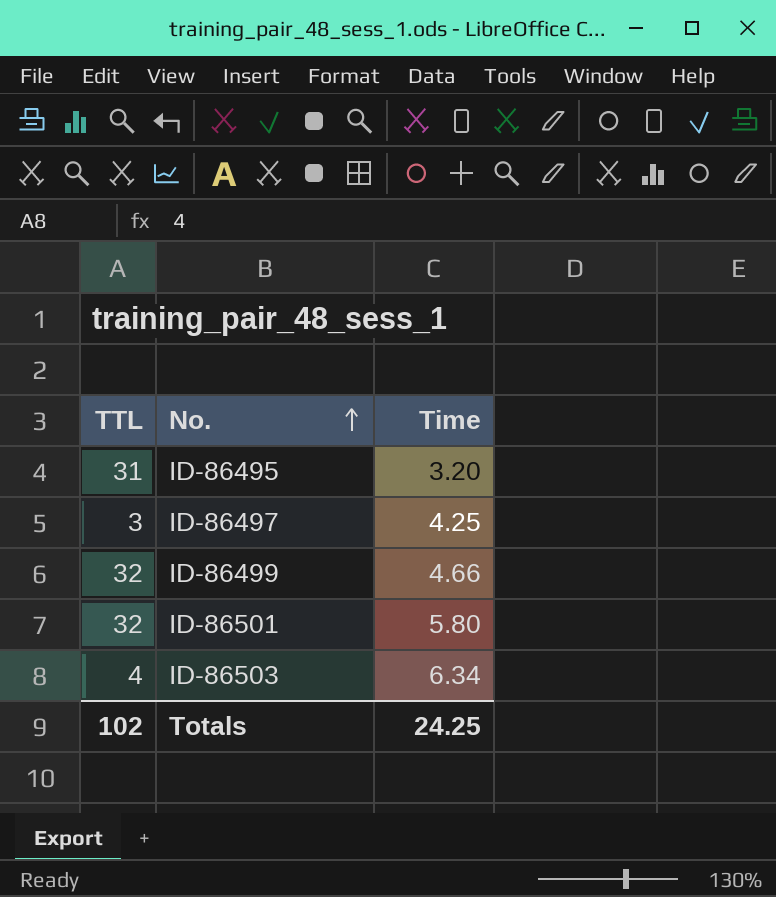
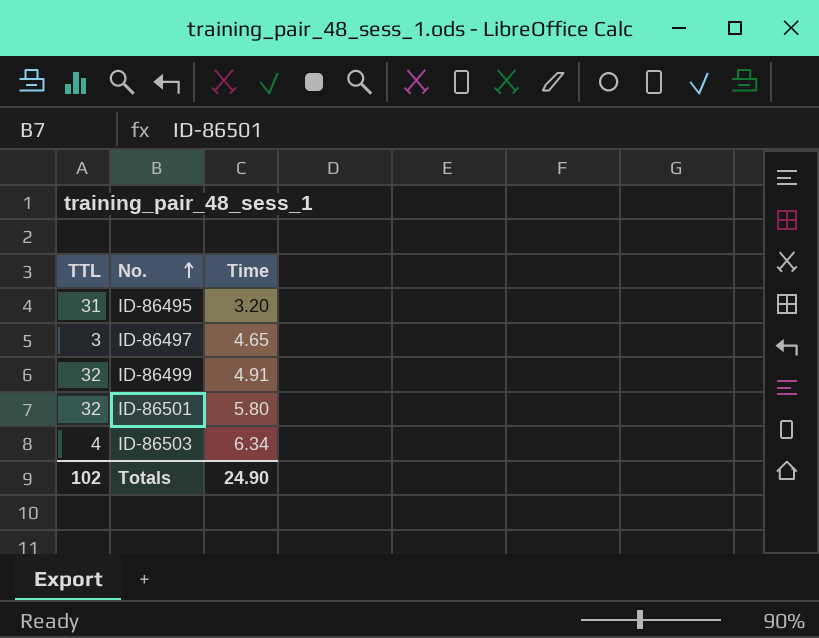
ID-86497 | Time: 4.25 -> 4.65
ID-86499 | Time: 4.66 -> 4.91
Totals | Time: 24.25 -> 24.90

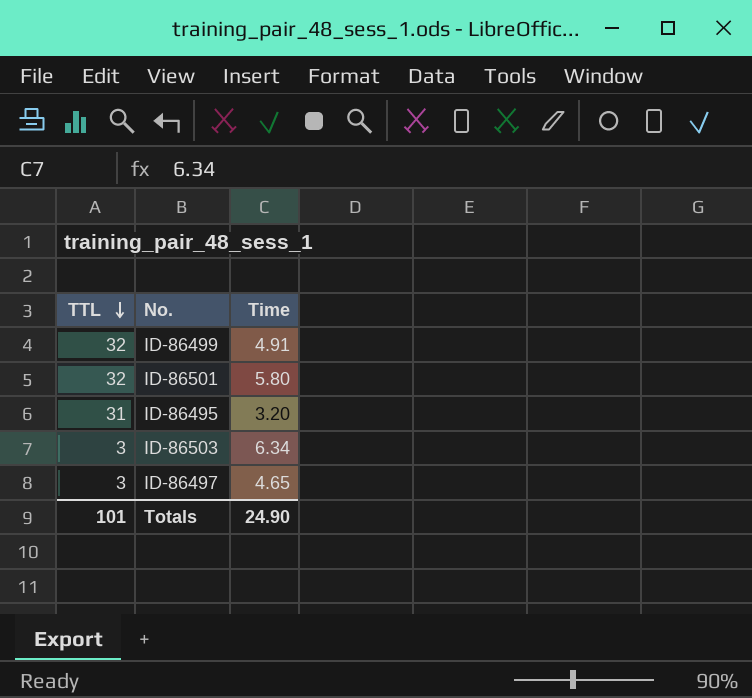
row order: No. ascending -> TTL descending
ID-86503 | TTL: 4 -> 3
Totals | TTL: 102 -> 101

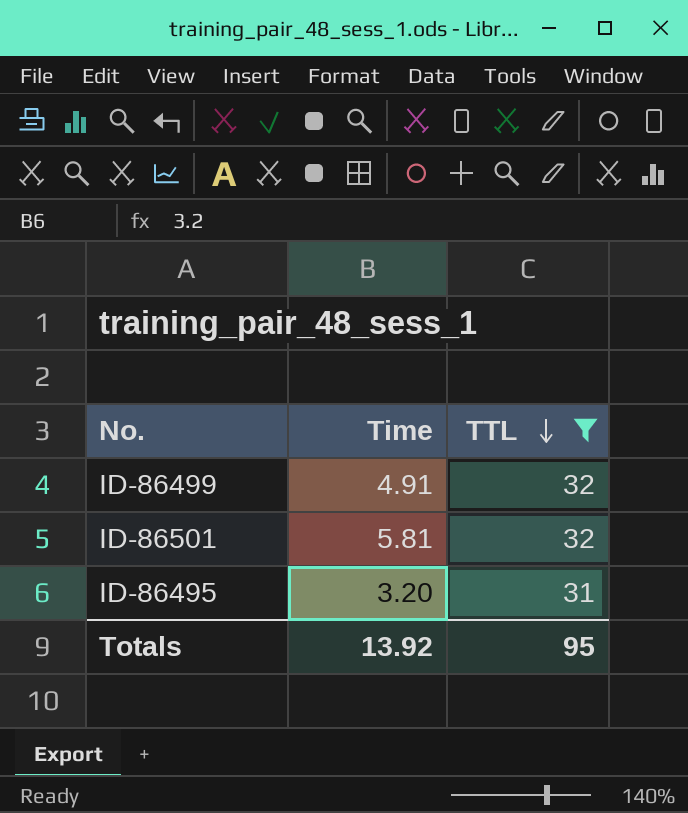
filter: none -> TTL != 3
column TTL | position: 1 -> 3
ID-86501 | Time: 5.80 -> 5.81
Totals | Time: 24.90 -> 13.92
Totals | TTL: 101 -> 95

